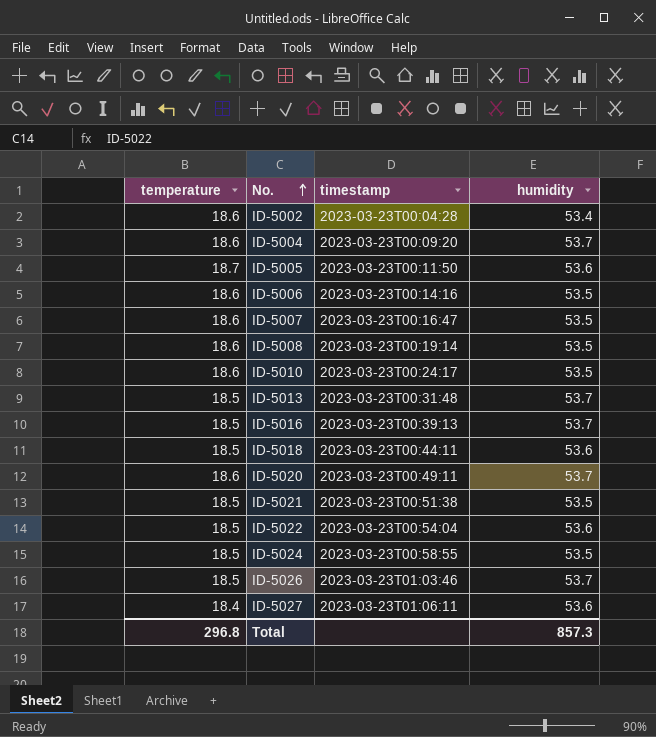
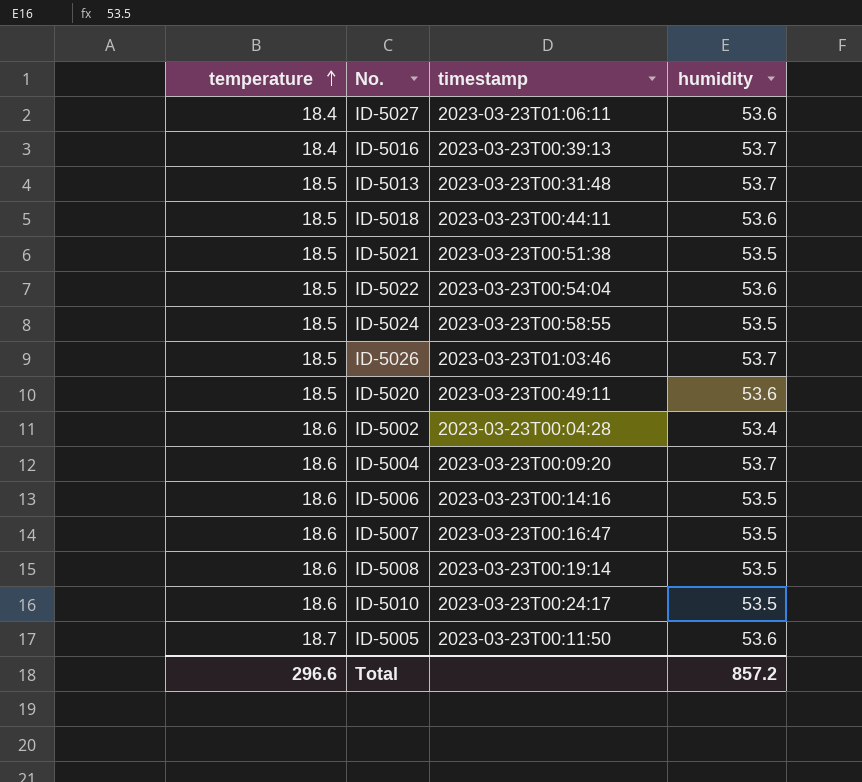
row order: No. ascending -> temperature ascending
ID-5016 | temperature: 18.5 -> 18.4
ID-5020 | temperature: 18.6 -> 18.5
ID-5020 | humidity: 53.7 -> 53.6
Total | temperature: 296.8 -> 296.6
Total | humidity: 857.3 -> 857.2

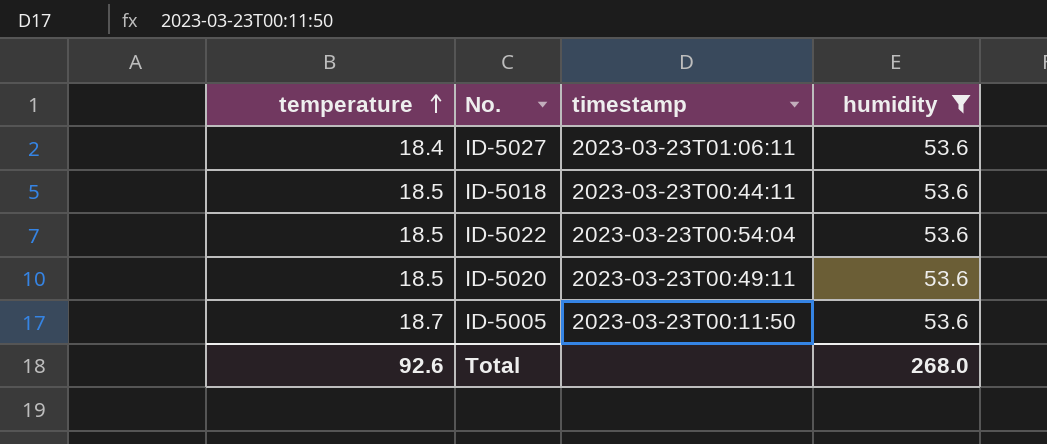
filter: none -> humidity = 53.6
Total | temperature: 296.6 -> 92.6
Total | humidity: 857.2 -> 268.0

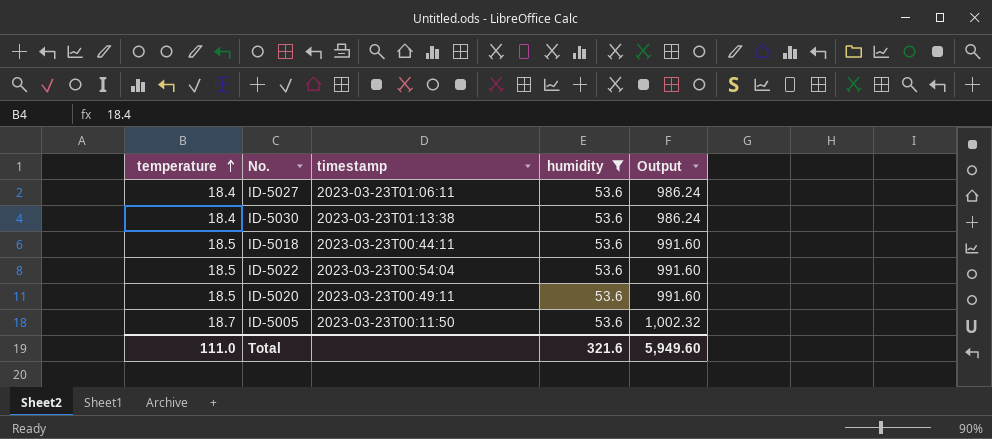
column Output | formula: none -> [temperature] * [humidity]
row ID-5030: none -> 18.4 | 2023-03-23T01:13:38 | 53.6 | 986.24
Total | temperature: 92.6 -> 111.0
Total | humidity: 268.0 -> 321.6

